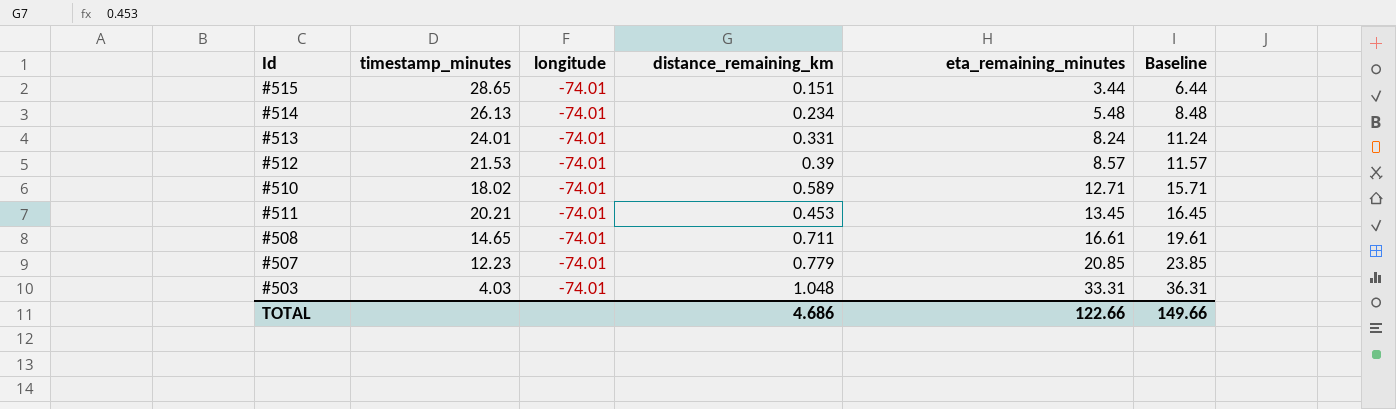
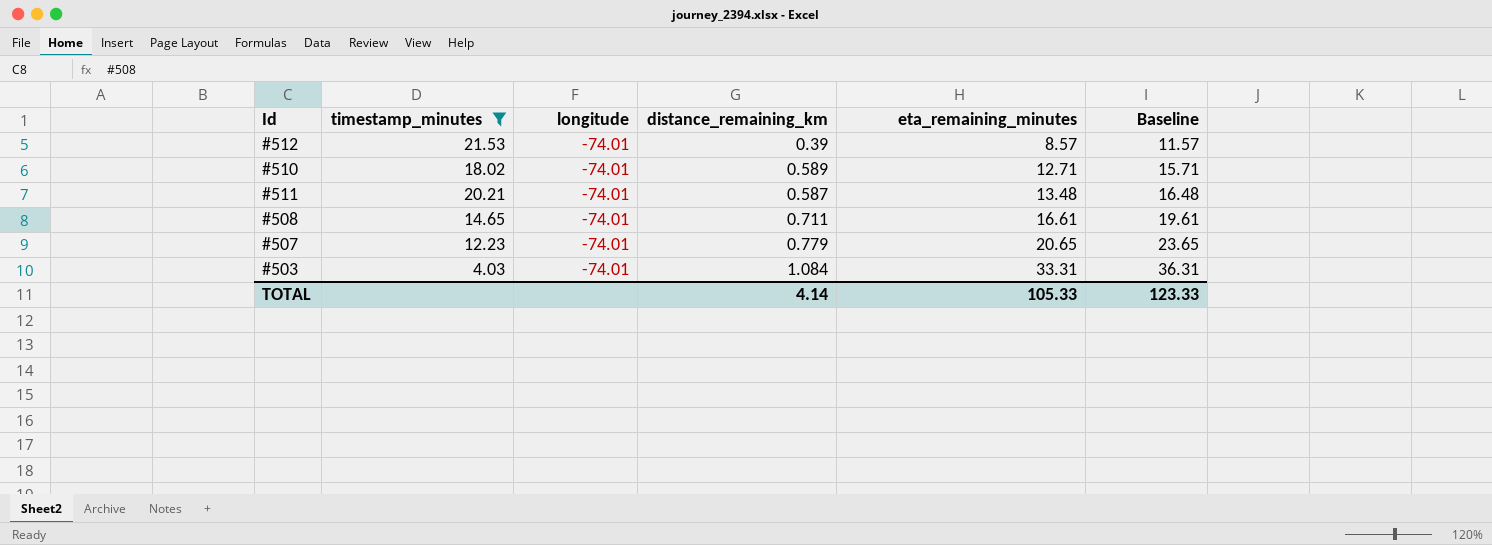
filter: none -> timestamp_minutes <= 21.53
#511 | distance_remaining_km: 0.453 -> 0.587
#511 | eta_remaining_minutes: 13.45 -> 13.48
#511 | Baseline: 16.45 -> 16.48
#507 | eta_remaining_minutes: 20.85 -> 20.65
#507 | Baseline: 23.85 -> 23.65
#503 | distance_remaining_km: 1.048 -> 1.084
TOTAL | distance_remaining_km: 4.686 -> 4.14
TOTAL | eta_remaining_minutes: 122.66 -> 105.33
TOTAL | Baseline: 149.66 -> 123.33

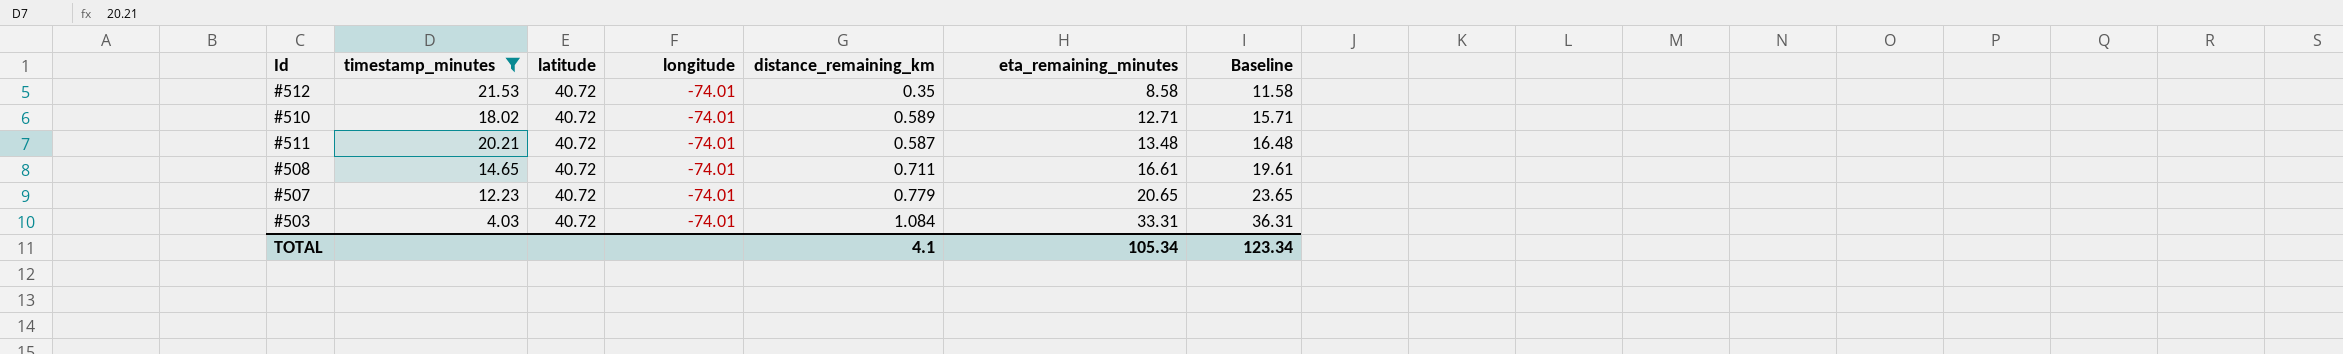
column latitude | position: none -> 3
#512 | distance_remaining_km: 0.39 -> 0.35
#512 | eta_remaining_minutes: 8.57 -> 8.58
#512 | Baseline: 11.57 -> 11.58
TOTAL | distance_remaining_km: 4.14 -> 4.1
TOTAL | eta_remaining_minutes: 105.33 -> 105.34
TOTAL | Baseline: 123.33 -> 123.34

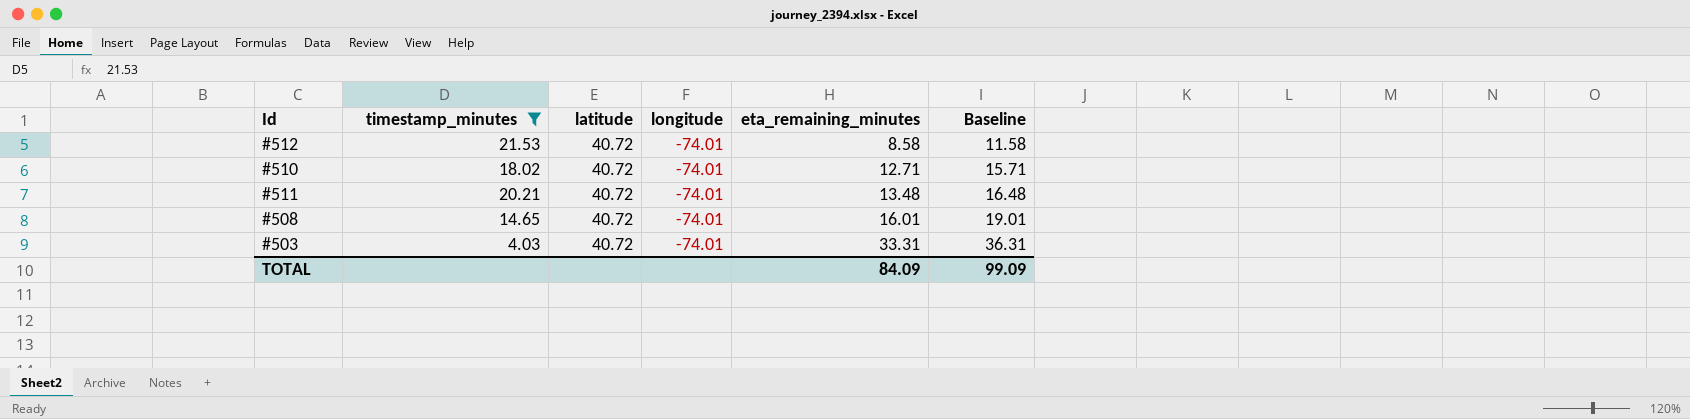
column distance_remaining_km | position: 5 -> none
row #507: 12.23 | 40.72 | -74.01 | 0.779 | 20.65 | 23.65 -> none
#508 | eta_remaining_minutes: 16.61 -> 16.01
#508 | Baseline: 19.61 -> 19.01
TOTAL | eta_remaining_minutes: 105.34 -> 84.09
TOTAL | Baseline: 123.34 -> 99.09

